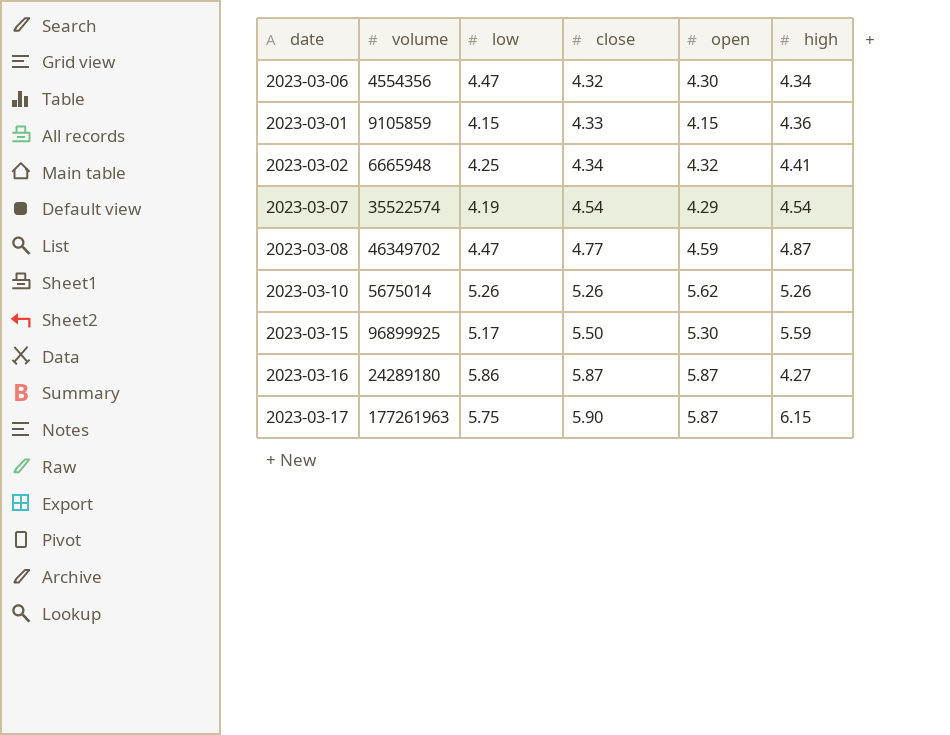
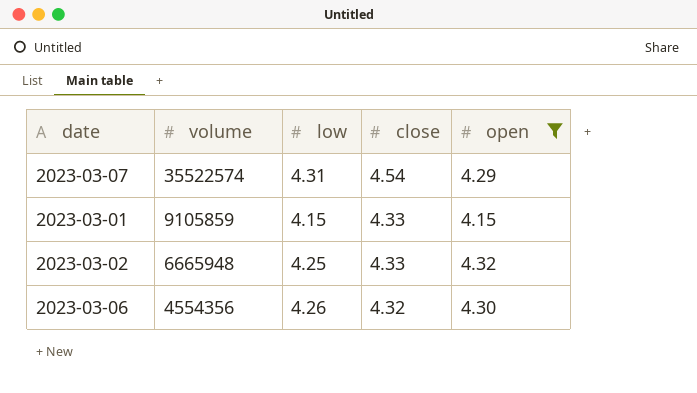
filter: none -> open <= 4.32
row order: close ascending -> volume descending
column high | position: 6 -> none
2023-03-07 | low: 4.19 -> 4.31
2023-03-02 | close: 4.34 -> 4.33
2023-03-06 | low: 4.47 -> 4.26

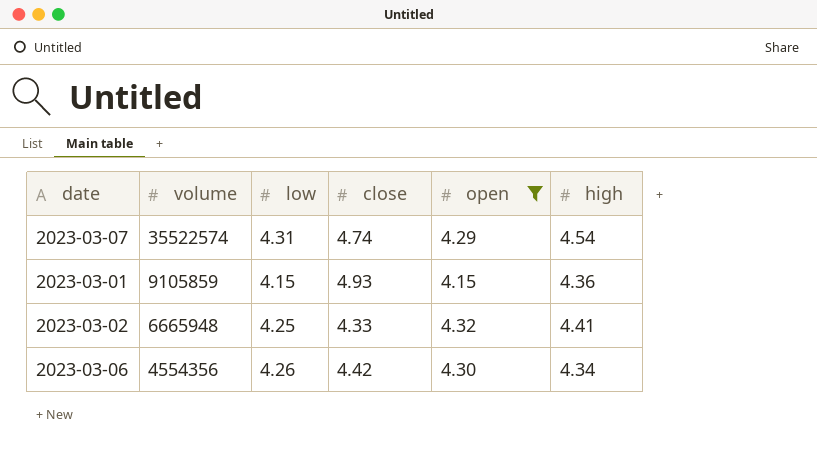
column high | position: none -> 6
2023-03-07 | close: 4.54 -> 4.74
2023-03-01 | close: 4.33 -> 4.93
2023-03-06 | close: 4.32 -> 4.42

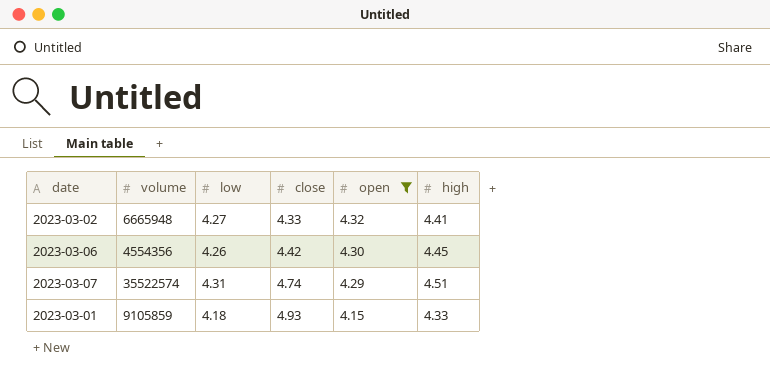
row order: volume descending -> close ascending
2023-03-02 | low: 4.25 -> 4.27
2023-03-06 | high: 4.34 -> 4.45
2023-03-07 | high: 4.54 -> 4.51
2023-03-01 | low: 4.15 -> 4.18
2023-03-01 | high: 4.36 -> 4.33

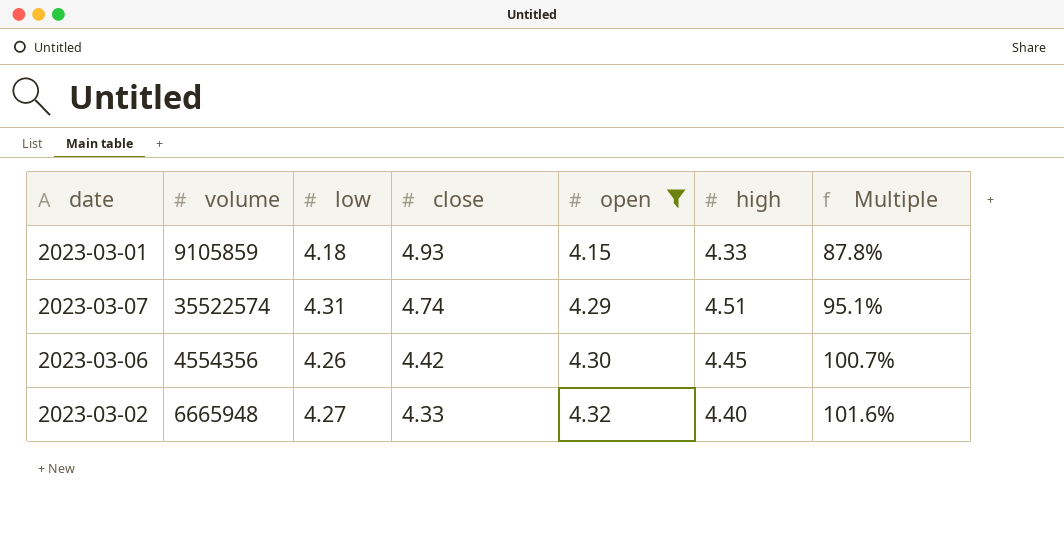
row order: close ascending -> close descending
column Multiple | formula: none -> [high] / [close]
2023-03-02 | high: 4.41 -> 4.40

